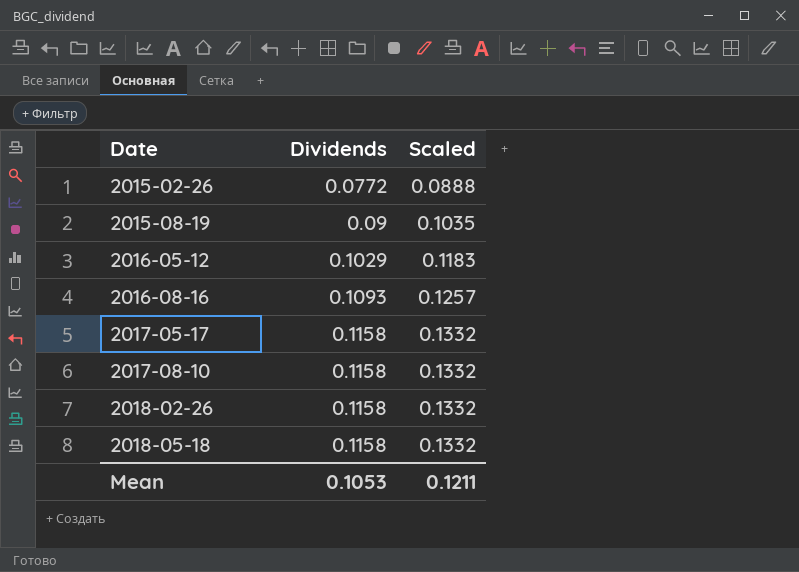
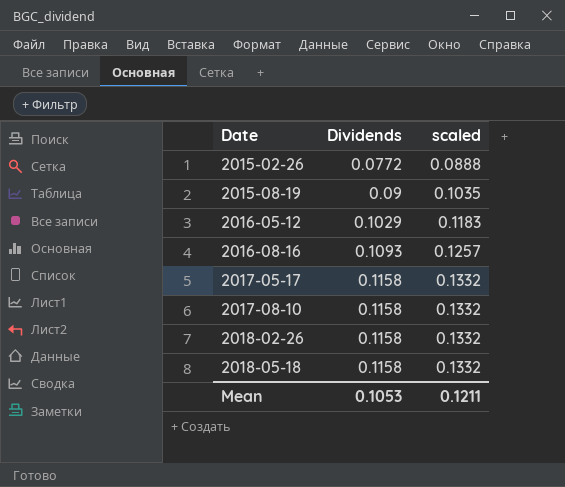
column name: Scaled -> scaled

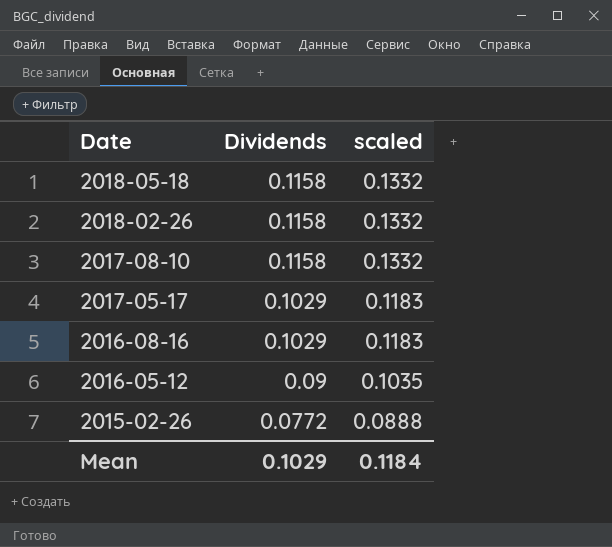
row order: Date ascending -> Date descending
row 2015-08-19: 0.09 | 0.1035 -> none
2017-05-17 | Dividends: 0.1158 -> 0.1029
2017-05-17 | scaled: 0.1332 -> 0.1183
2016-08-16 | Dividends: 0.1093 -> 0.1029
2016-08-16 | scaled: 0.1257 -> 0.1183
2016-05-12 | Dividends: 0.1029 -> 0.09
2016-05-12 | scaled: 0.1183 -> 0.1035
Mean | Dividends: 0.1053 -> 0.1029
Mean | scaled: 0.1211 -> 0.1184

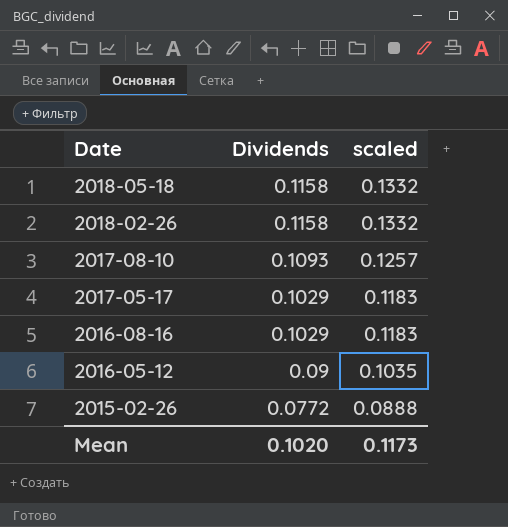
2017-08-10 | Dividends: 0.1158 -> 0.1093
2017-08-10 | scaled: 0.1332 -> 0.1257
Mean | Dividends: 0.1029 -> 0.1020
Mean | scaled: 0.1184 -> 0.1173

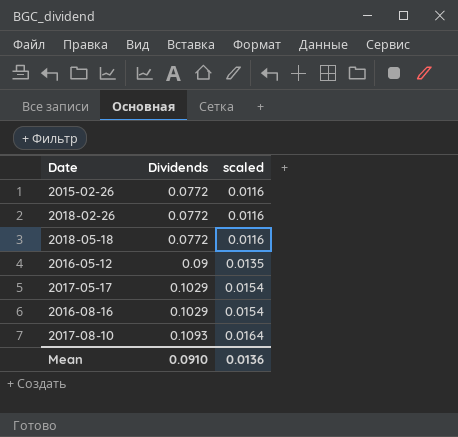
row order: Date descending -> Dividends ascending
column scaled | formula: [Dividends] * 1.15 -> [Dividends] * 0.15
2018-02-26 | Dividends: 0.1158 -> 0.0772
2018-05-18 | Dividends: 0.1158 -> 0.0772
Mean | Dividends: 0.1020 -> 0.0910
Mean | scaled: 0.1173 -> 0.0136

